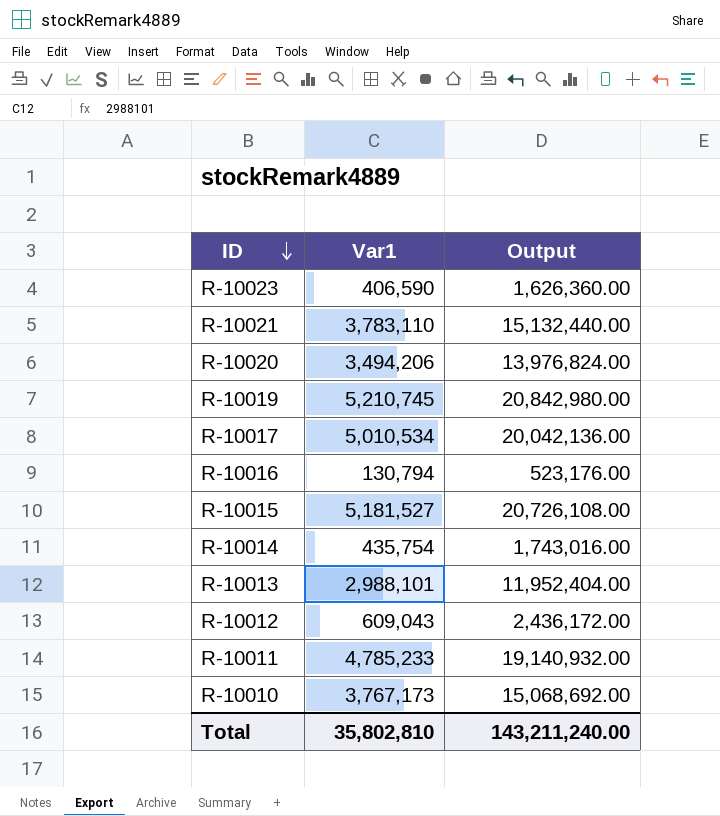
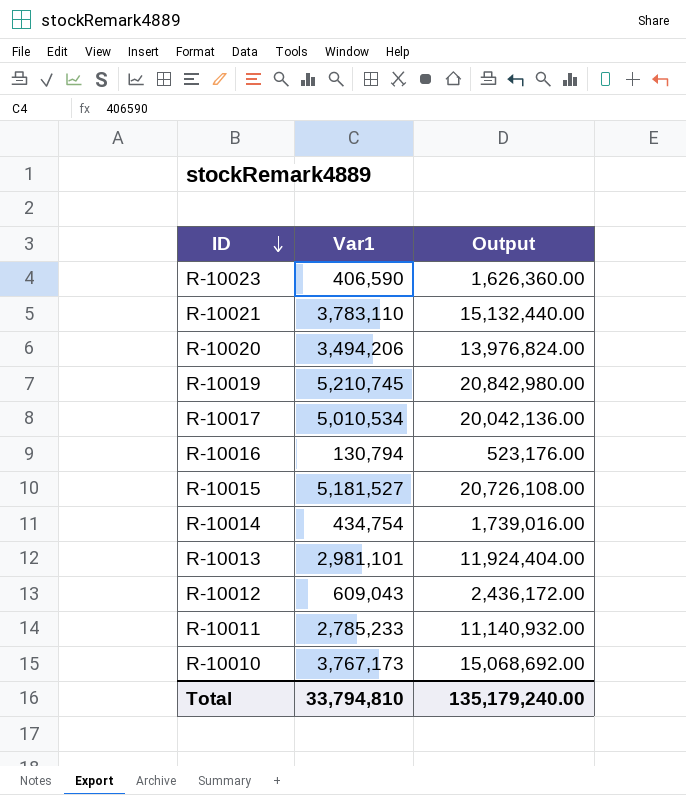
R-10014 | Var1: 435,754 -> 434,754
R-10014 | Output: 1,743,016.00 -> 1,739,016.00
R-10013 | Var1: 2,988,101 -> 2,981,101
R-10013 | Output: 11,952,404.00 -> 11,924,404.00
R-10011 | Var1: 4,785,233 -> 2,785,233
R-10011 | Output: 19,140,932.00 -> 11,140,932.00
Total | Var1: 35,802,810 -> 33,794,810
Total | Output: 143,211,240.00 -> 135,179,240.00

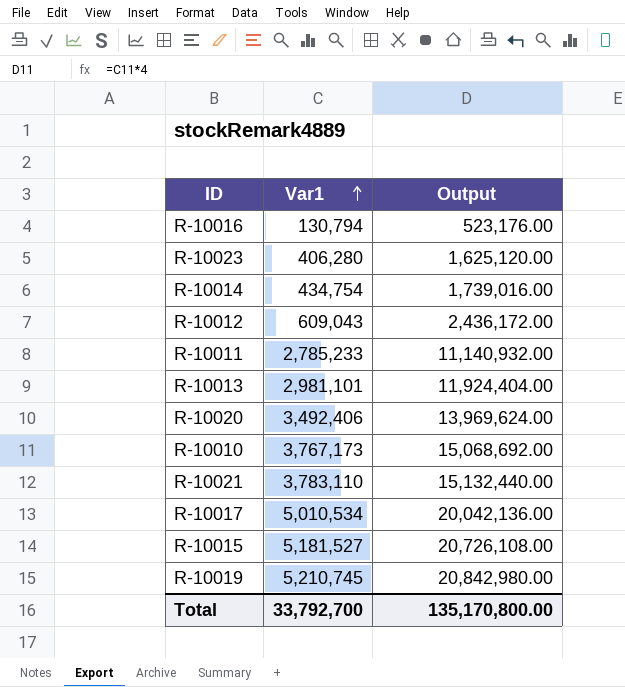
row order: ID descending -> Var1 ascending
R-10023 | Var1: 406,590 -> 406,280
R-10023 | Output: 1,626,360.00 -> 1,625,120.00
R-10020 | Var1: 3,494,206 -> 3,492,406
R-10020 | Output: 13,976,824.00 -> 13,969,624.00
Total | Var1: 33,794,810 -> 33,792,700
Total | Output: 135,179,240.00 -> 135,170,800.00

